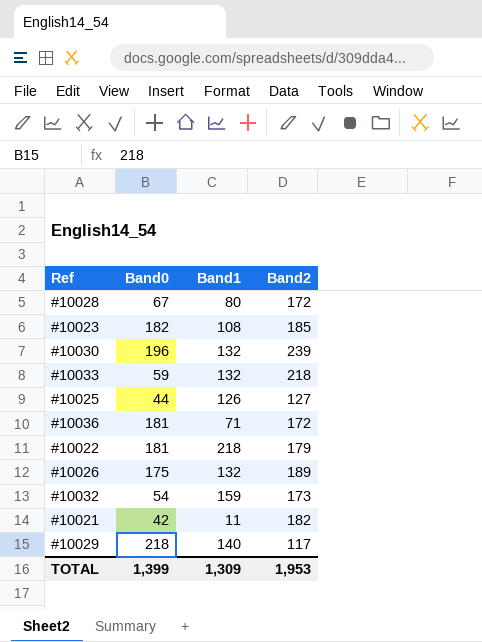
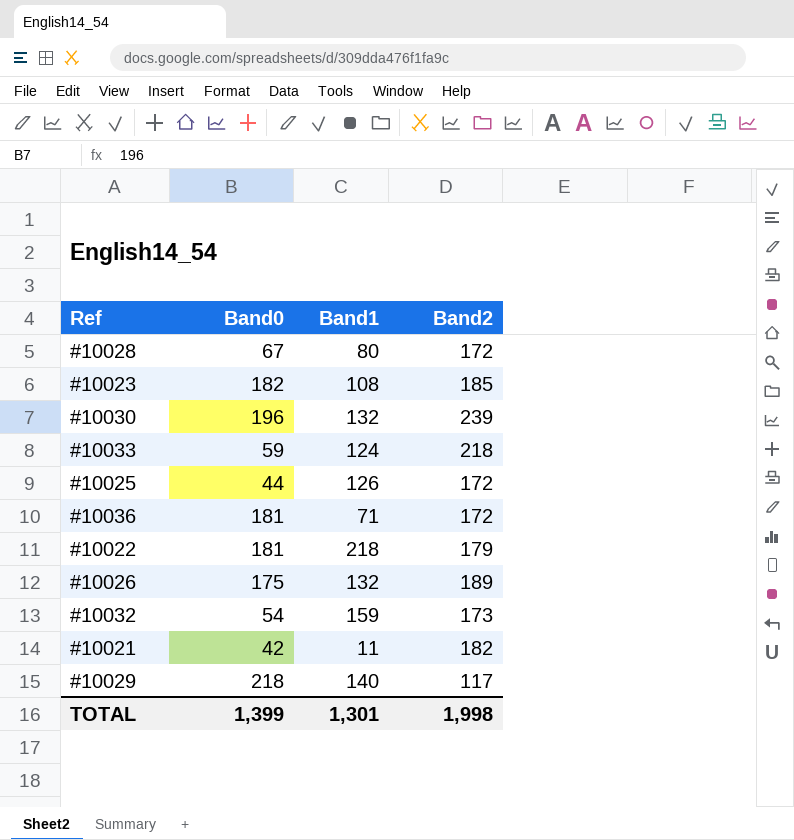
#10033 | Band1: 132 -> 124
#10025 | Band2: 127 -> 172
TOTAL | Band1: 1,309 -> 1,301
TOTAL | Band2: 1,953 -> 1,998

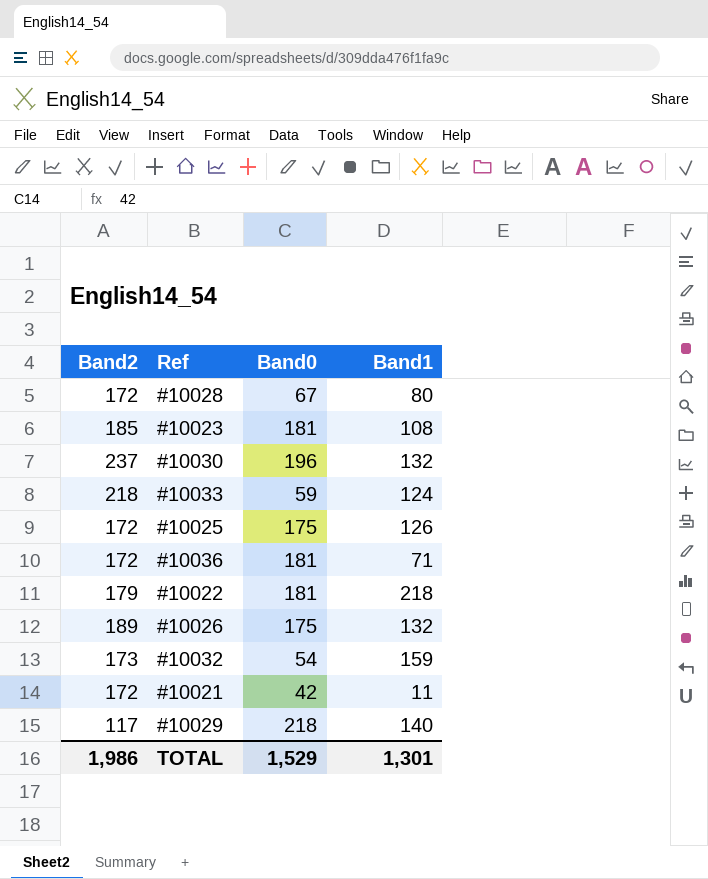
column Band2 | position: 4 -> 1
#10023 | Band0: 182 -> 181
#10030 | Band2: 239 -> 237
#10025 | Band0: 44 -> 175
#10021 | Band2: 182 -> 172
TOTAL | Band2: 1,998 -> 1,986
TOTAL | Band0: 1,399 -> 1,529

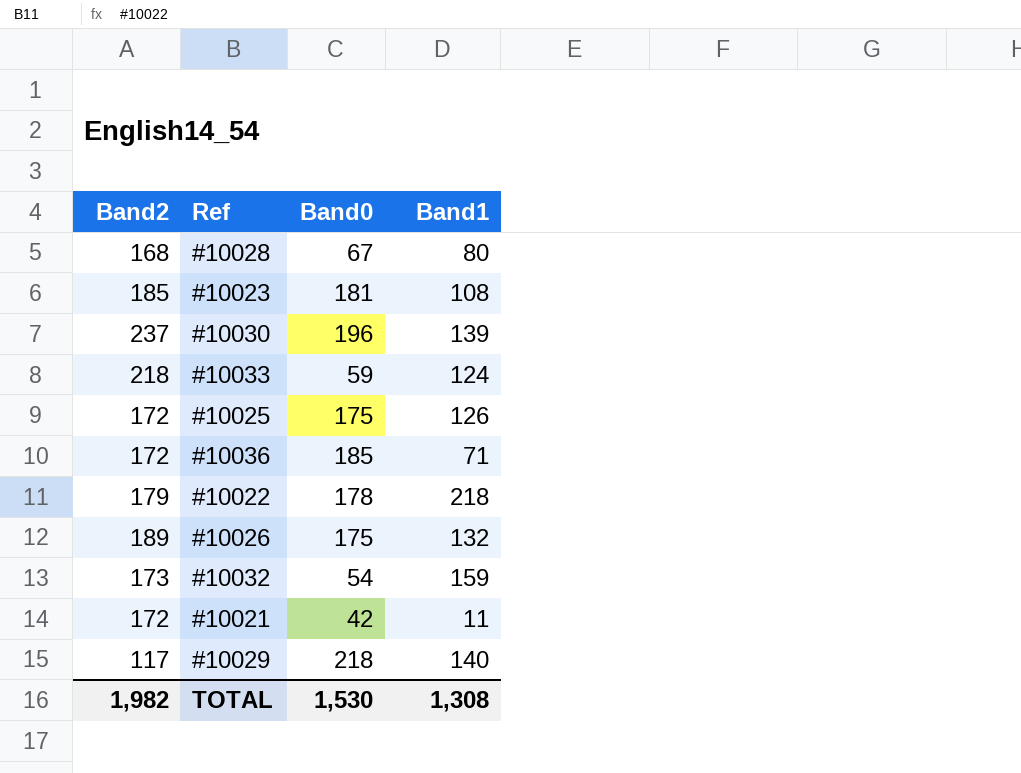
#10028 | Band2: 172 -> 168
#10030 | Band1: 132 -> 139
#10036 | Band0: 181 -> 185
#10022 | Band0: 181 -> 178
TOTAL | Band2: 1,986 -> 1,982
TOTAL | Band0: 1,529 -> 1,530
TOTAL | Band1: 1,301 -> 1,308

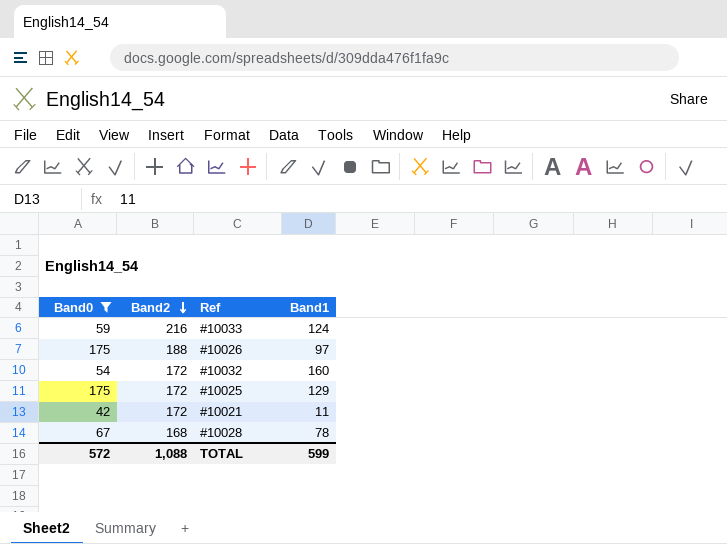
filter: none -> Band0 <= 175
row order: none -> Band2 descending
column Band0 | position: 3 -> 1
#10033 | Band2: 218 -> 216
#10026 | Band2: 189 -> 188
#10026 | Band1: 132 -> 97
#10032 | Band2: 173 -> 172
#10032 | Band1: 159 -> 160
#10025 | Band1: 126 -> 129
#10028 | Band1: 80 -> 78
TOTAL | Band0: 1,530 -> 572
TOTAL | Band2: 1,982 -> 1,088
TOTAL | Band1: 1,308 -> 599

